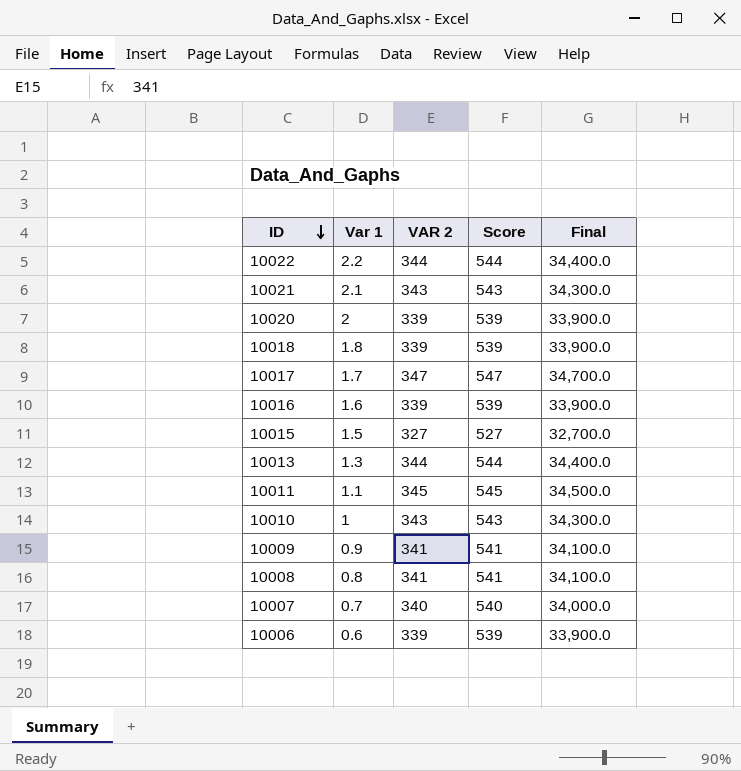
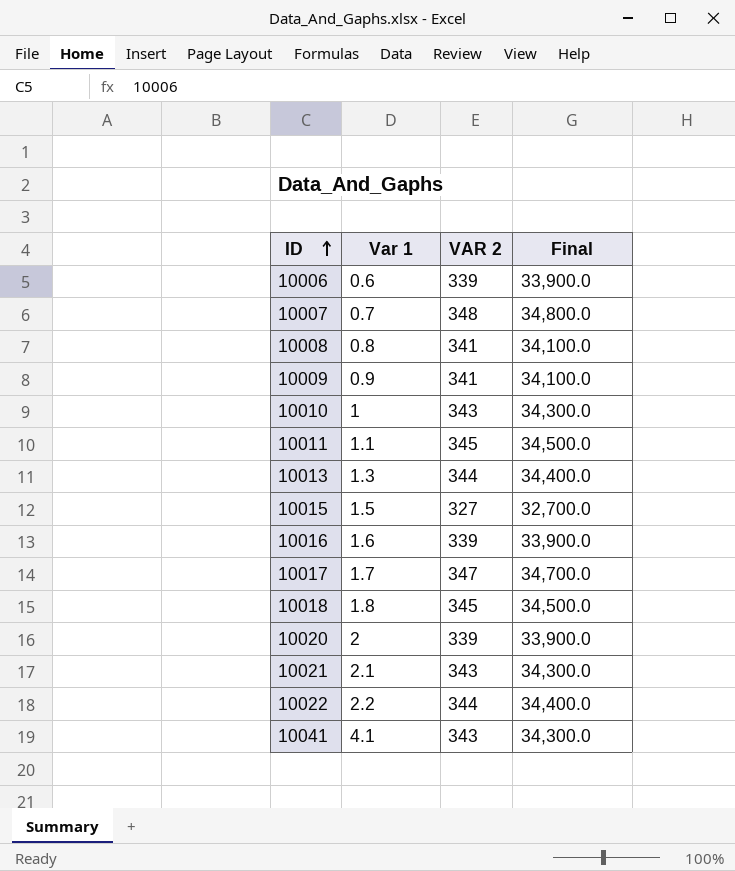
row order: ID descending -> ID ascending
column Score | formula: [VAR 2] + 200 -> none
10007 | VAR 2: 340 -> 348
10007 | Final: 34,000.0 -> 34,800.0
10018 | VAR 2: 339 -> 345
10018 | Final: 33,900.0 -> 34,500.0
row 10041: none -> 4.1 | 343 | 34,300.0

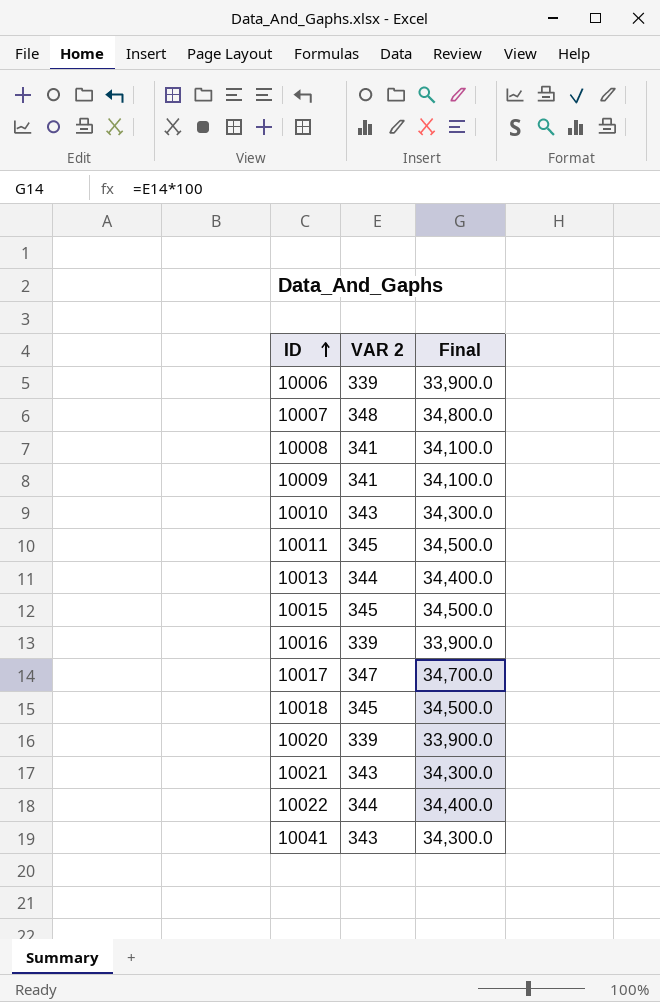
column Var 1 | position: 2 -> none
10015 | VAR 2: 327 -> 345
10015 | Final: 32,700.0 -> 34,500.0

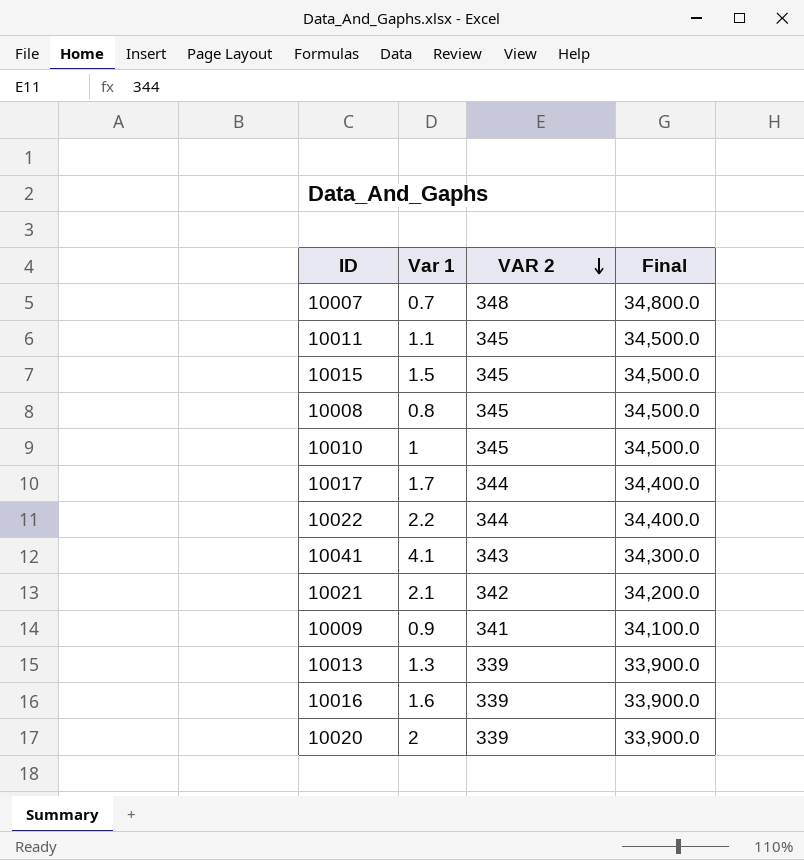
row order: ID ascending -> VAR 2 descending
column Var 1 | position: none -> 2
row 10006: 339 | 33,900.0 -> none
row 10018: 345 | 34,500.0 -> none
10008 | VAR 2: 341 -> 345
10008 | Final: 34,100.0 -> 34,500.0
10010 | VAR 2: 343 -> 345
10010 | Final: 34,300.0 -> 34,500.0
10017 | VAR 2: 347 -> 344
10017 | Final: 34,700.0 -> 34,400.0
10021 | VAR 2: 343 -> 342
10021 | Final: 34,300.0 -> 34,200.0
10013 | VAR 2: 344 -> 339
10013 | Final: 34,400.0 -> 33,900.0

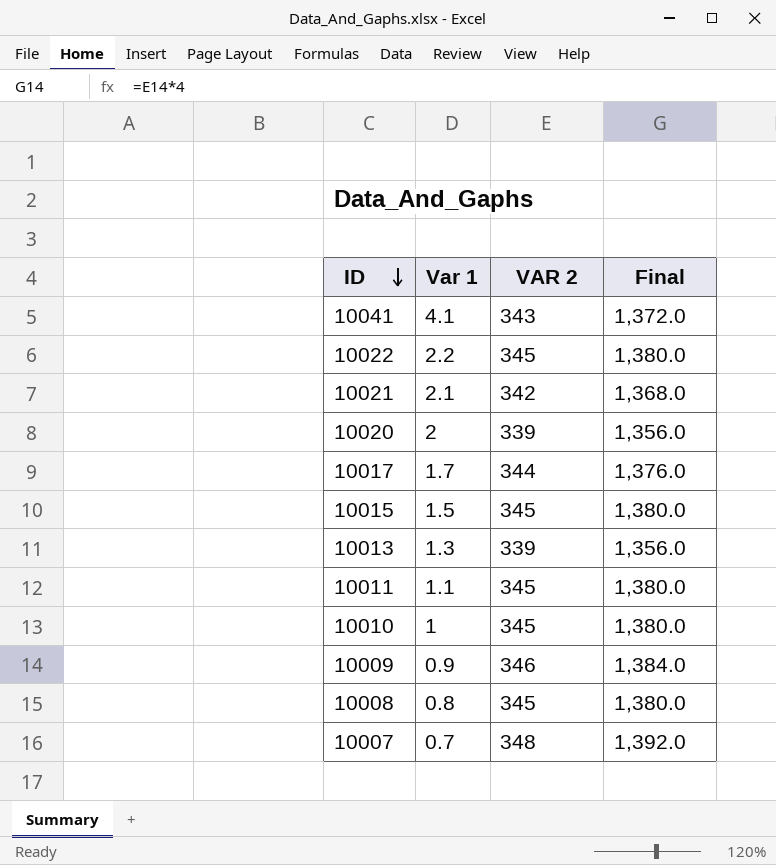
row order: VAR 2 descending -> ID descending
column Final | formula: [VAR 2] * 100 -> [VAR 2] * 4
row 10016: 1.6 | 339 | 33,900.0 -> none
10022 | VAR 2: 344 -> 345
10009 | VAR 2: 341 -> 346

